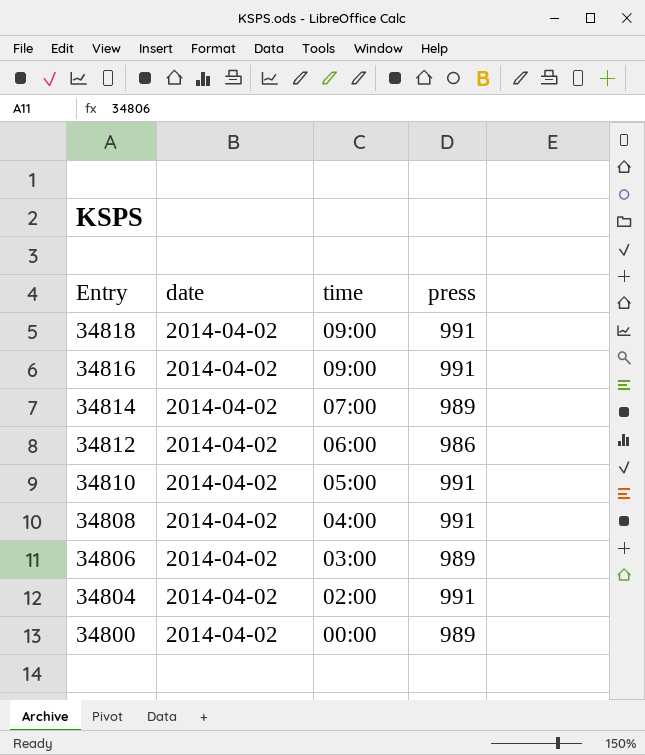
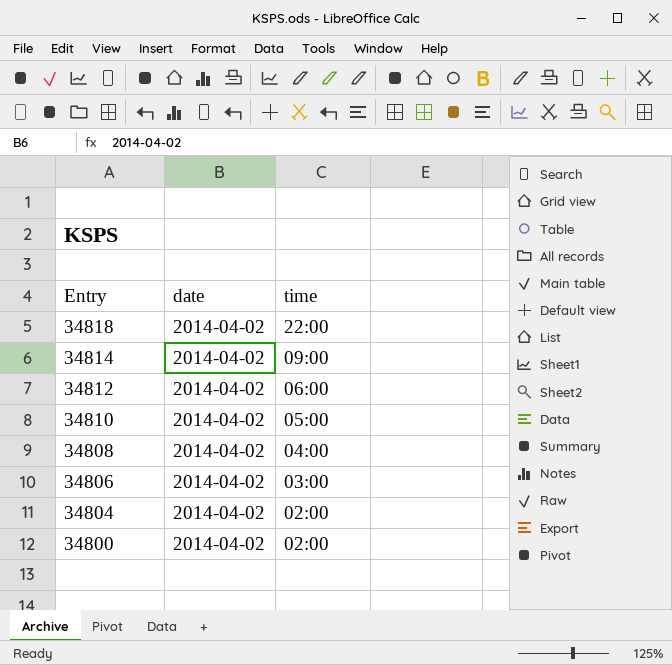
column press | position: 4 -> none
row 34816: 2014-04-02 | 09:00 | 991 -> none
34818 | time: 09:00 -> 22:00
34814 | time: 07:00 -> 09:00
34800 | time: 00:00 -> 02:00

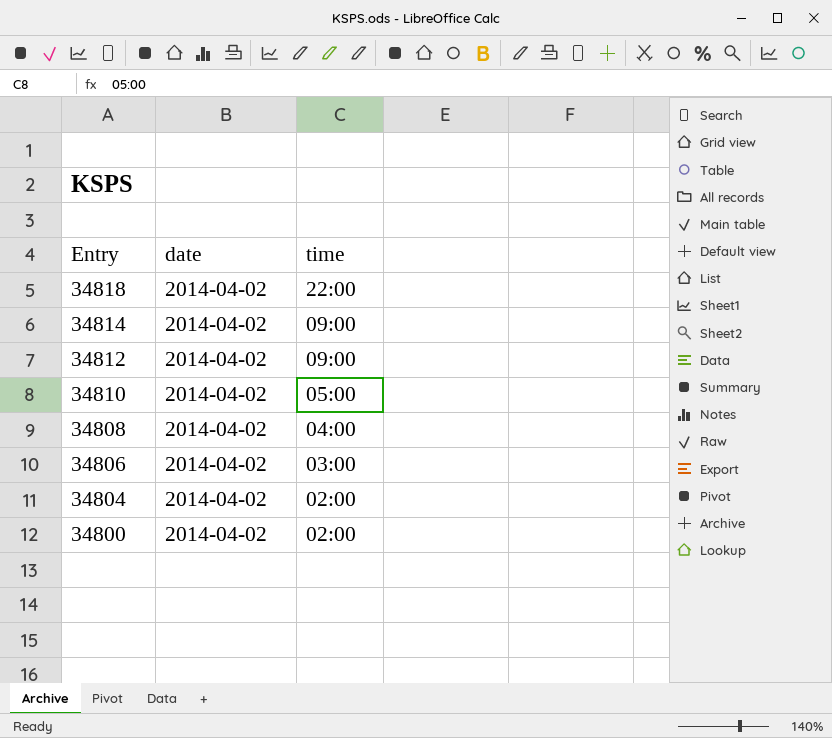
34812 | time: 06:00 -> 09:00

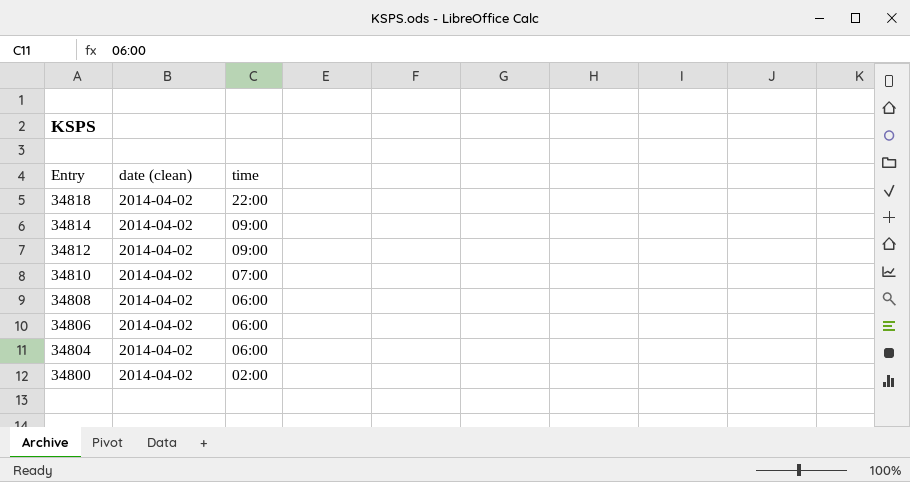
column name: date -> date (clean)
34810 | time: 05:00 -> 07:00
34808 | time: 04:00 -> 06:00
34806 | time: 03:00 -> 06:00
34804 | time: 02:00 -> 06:00

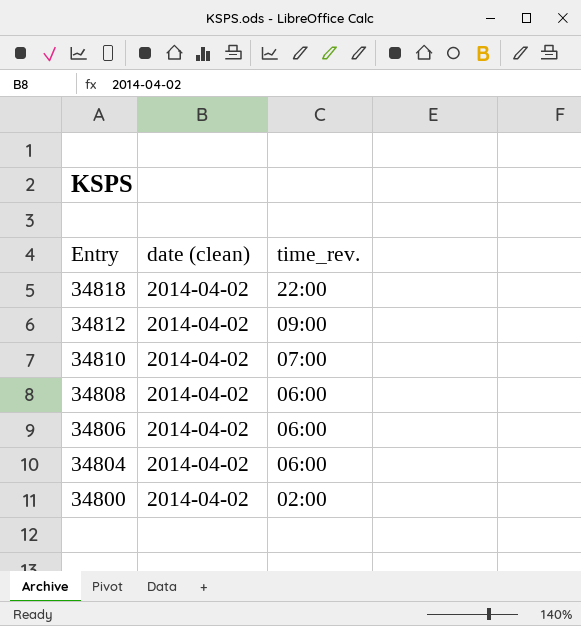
column name: time -> time_rev.
row 34814: 2014-04-02 | 09:00 -> none

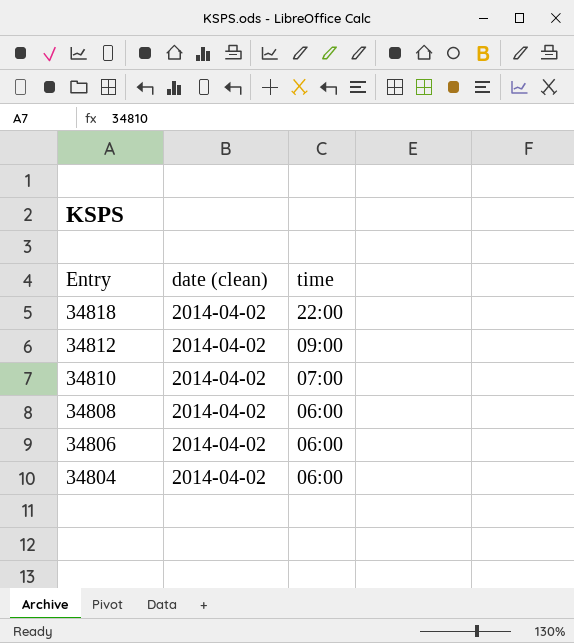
column name: time_rev. -> time
row 34800: 2014-04-02 | 02:00 -> none

